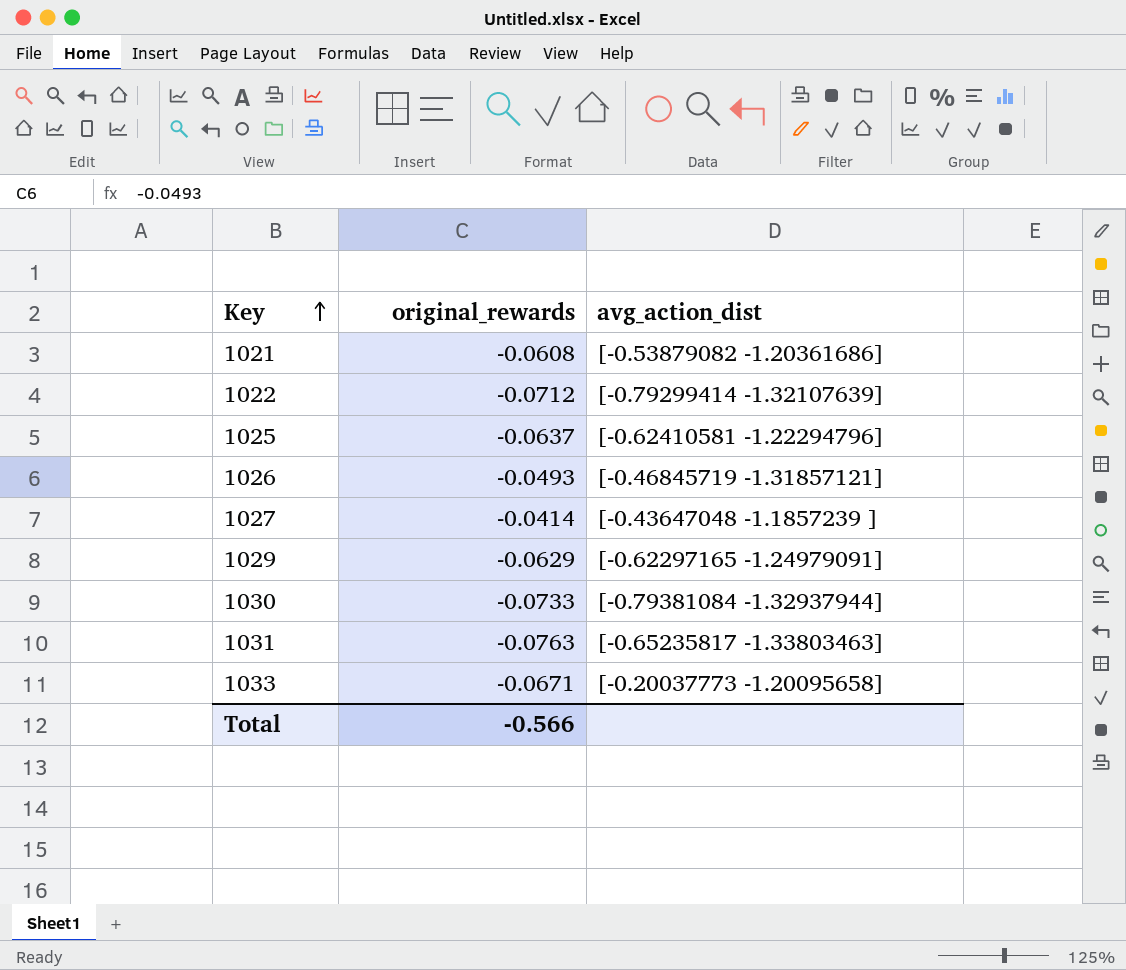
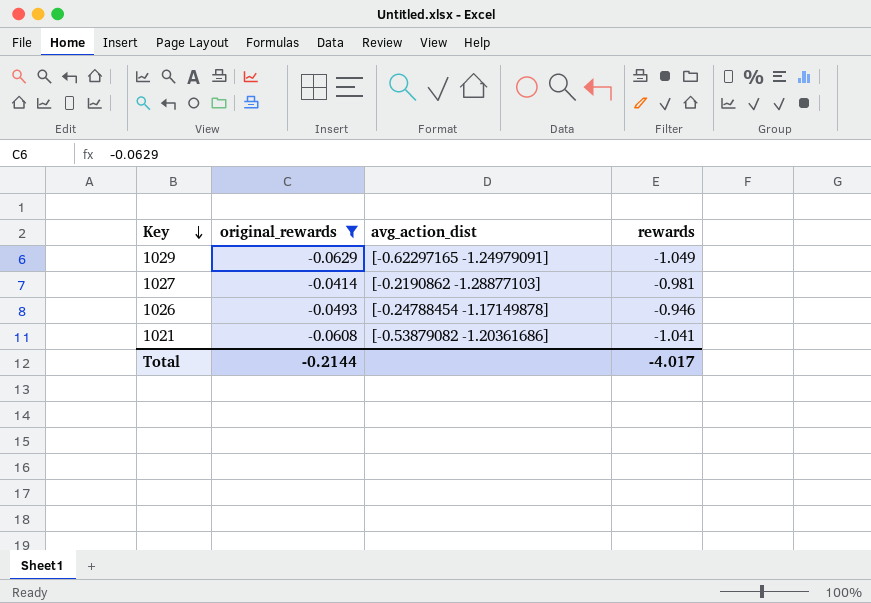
filter: none -> original_rewards >= -0.0629
row order: Key ascending -> Key descending
column rewards | position: none -> 4
1027 | avg_action_dist: [-0.43647048 -1.1857239 ] -> [-0.2190862 -1.28877103]
1026 | avg_action_dist: [-0.46845719 -1.31857121] -> [-0.24788454 -1.17149878]
Total | original_rewards: -0.566 -> -0.2144

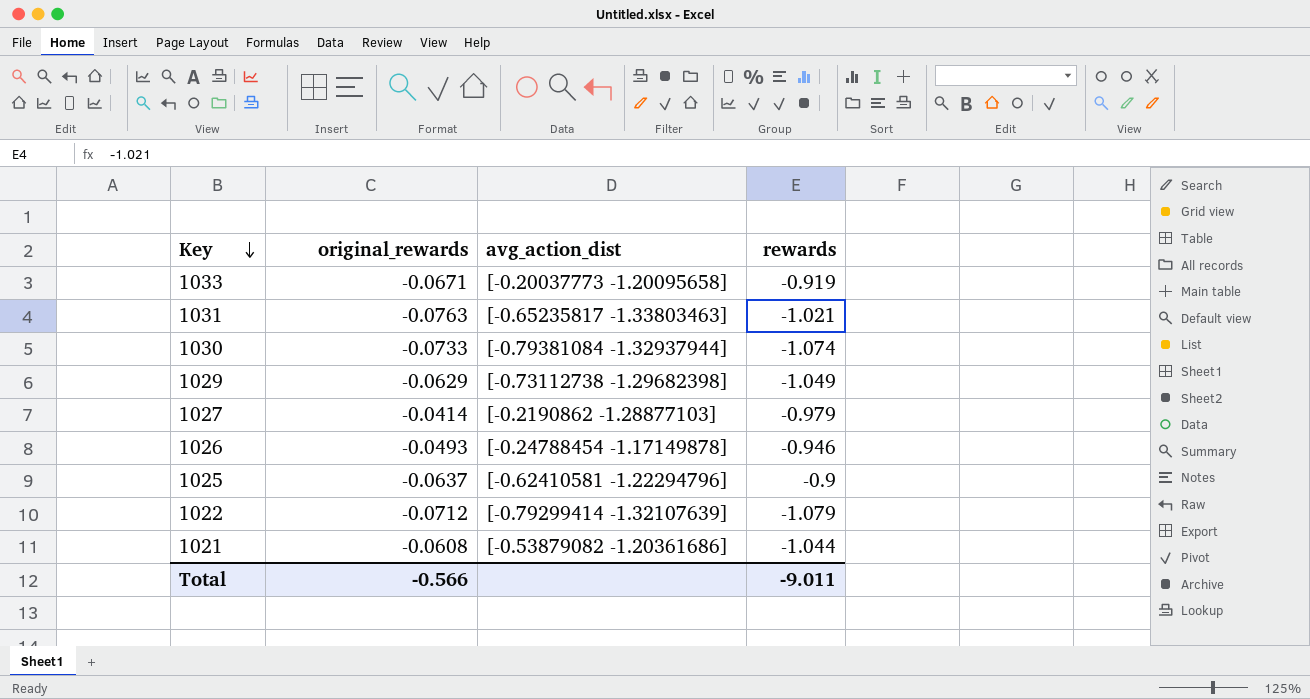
filter: original_rewards >= -0.0629 -> none
1029 | avg_action_dist: [-0.62297165 -1.24979091] -> [-0.73112738 -1.29682398]
1027 | rewards: -0.981 -> -0.979
1021 | rewards: -1.041 -> -1.044
Total | original_rewards: -0.2144 -> -0.566
Total | rewards: -4.017 -> -9.011

